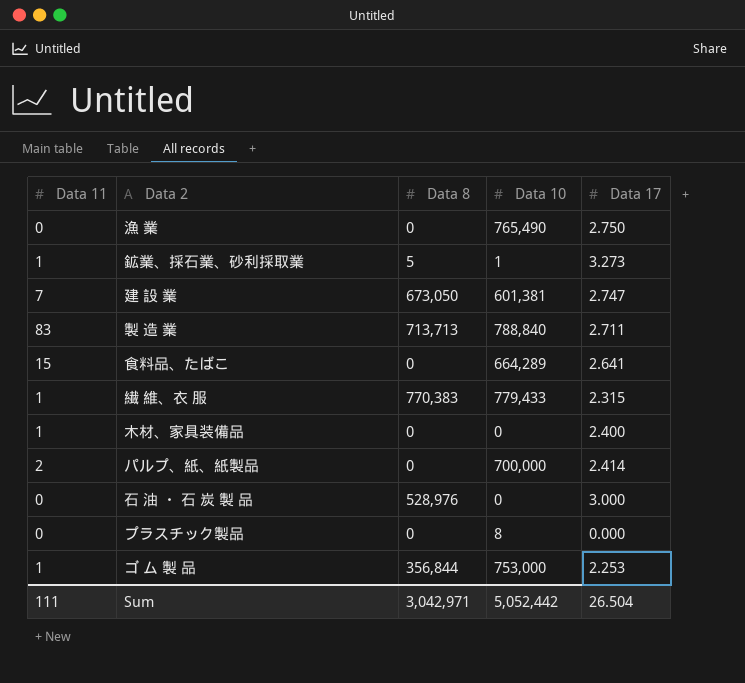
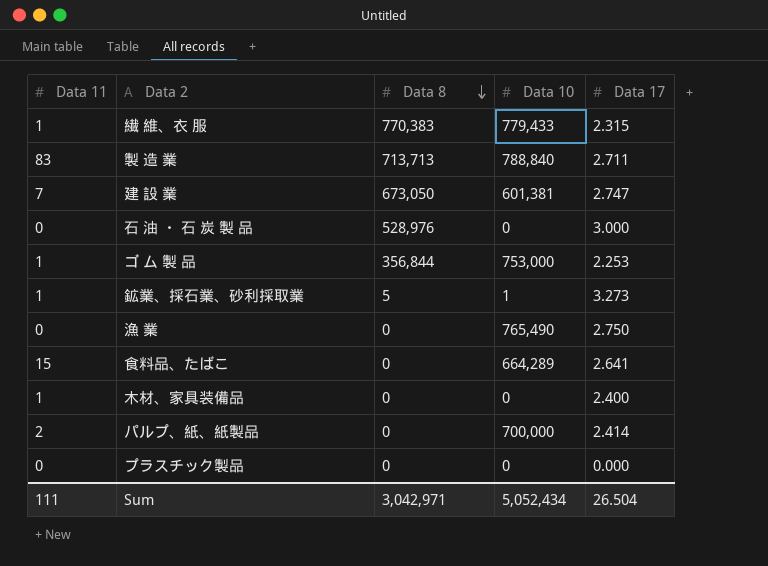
row order: none -> Data 8 descending
プラスチック製品 | Data 10: 8 -> 0
Sum | Data 10: 5,052,442 -> 5,052,434

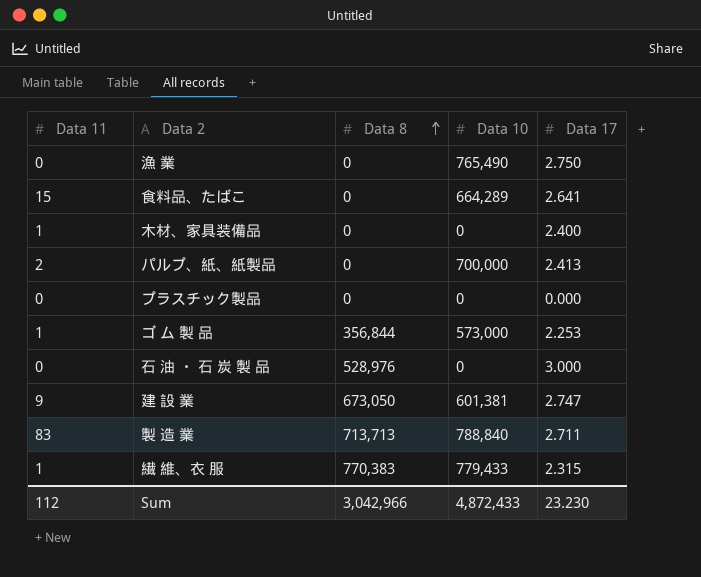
row order: Data 8 descending -> Data 8 ascending
row 鉱業、採石業、砂利採取業: 1 | 5 | 1 | 3.273 -> none
パルプ、紙、紙製品 | Data 17: 2.414 -> 2.413
ゴ ム 製 品 | Data 10: 753,000 -> 573,000
建 設 業 | Data 11: 7 -> 9
Sum | Data 11: 111 -> 112
Sum | Data 8: 3,042,971 -> 3,042,966
Sum | Data 10: 5,052,434 -> 4,872,433
Sum | Data 17: 26.504 -> 23.230

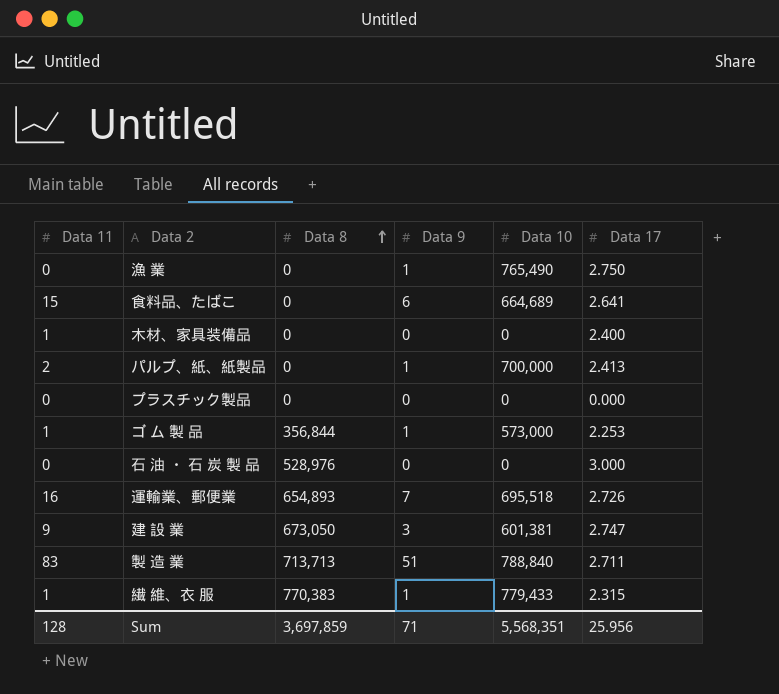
column Data 9 | position: none -> 4
食料品、たばこ | Data 10: 664,289 -> 664,689
row 運輸業、郵便業: none -> 16 | 654,893 | 7 | 695,518 | 2.726
Sum | Data 11: 112 -> 128
Sum | Data 8: 3,042,966 -> 3,697,859
Sum | Data 10: 4,872,433 -> 5,568,351
Sum | Data 17: 23.230 -> 25.956

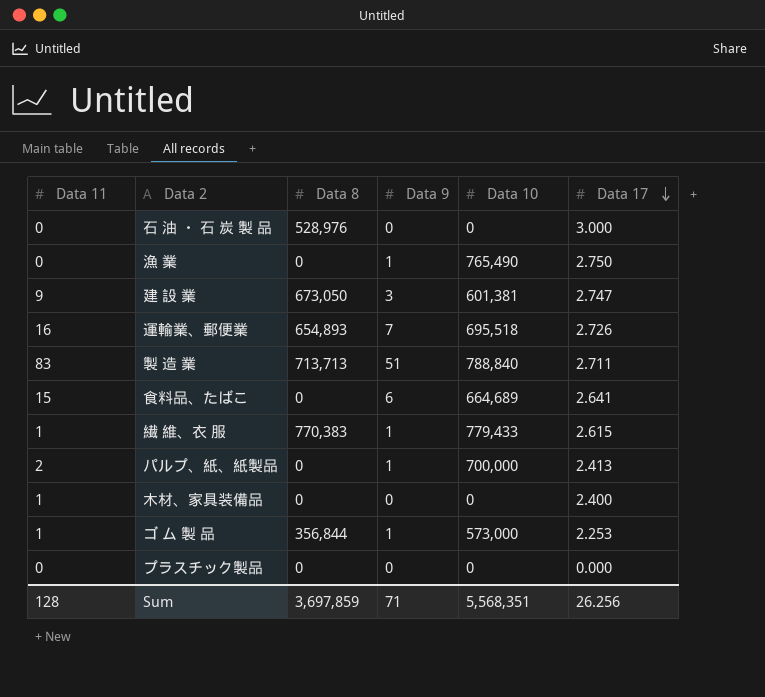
row order: Data 8 ascending -> Data 17 descending
繊 維、衣 服 | Data 17: 2.315 -> 2.615
Sum | Data 17: 25.956 -> 26.256

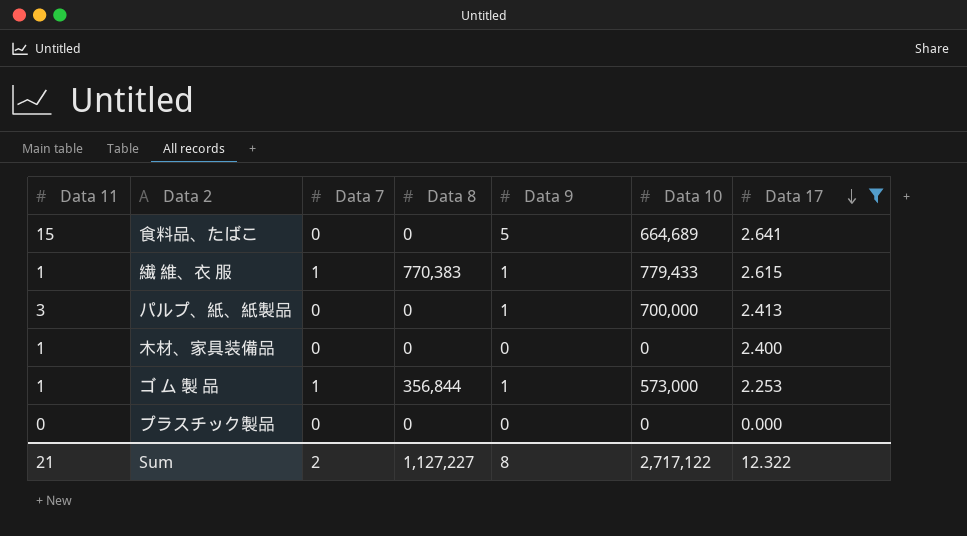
filter: none -> Data 17 <= 2.641
column Data 7 | position: none -> 3
食料品、たばこ | Data 9: 6 -> 5
パルプ、紙、紙製品 | Data 11: 2 -> 3
Sum | Data 11: 128 -> 21
Sum | Data 8: 3,697,859 -> 1,127,227
Sum | Data 9: 71 -> 8
Sum | Data 10: 5,568,351 -> 2,717,122
Sum | Data 17: 26.256 -> 12.322

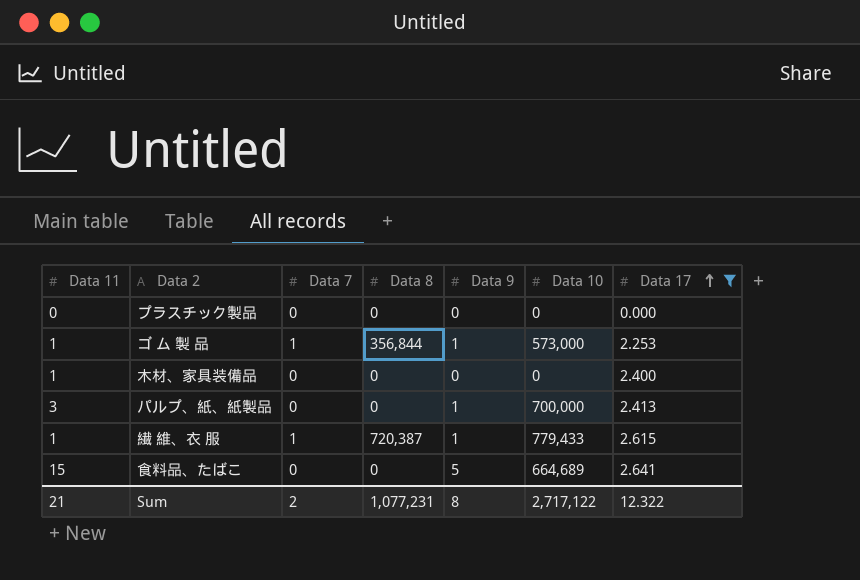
row order: Data 17 descending -> Data 17 ascending
繊 維、衣 服 | Data 8: 770,383 -> 720,387
Sum | Data 8: 1,127,227 -> 1,077,231

